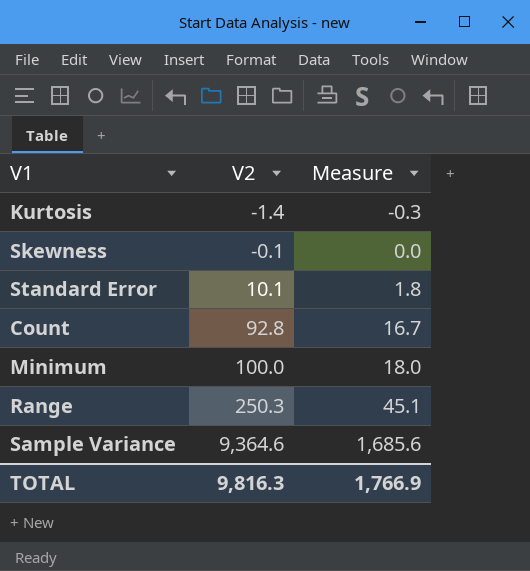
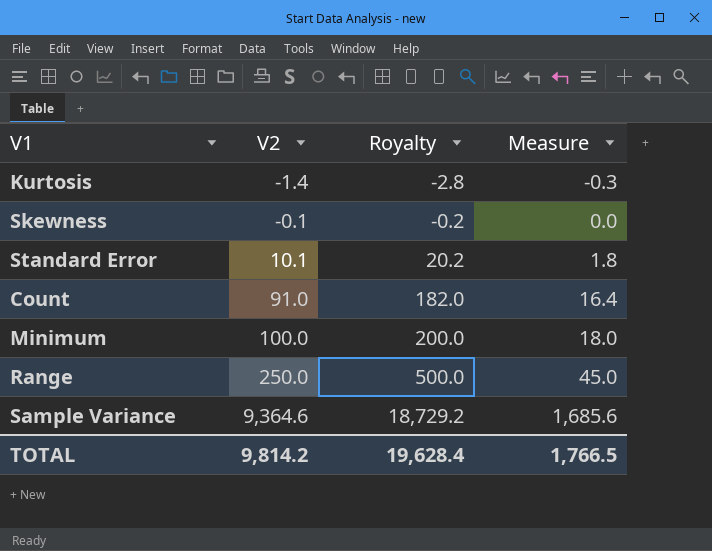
column Royalty | formula: none -> [V2] * 2
Count | V2: 92.8 -> 91.0
Count | Measure: 16.7 -> 16.4
Range | V2: 250.3 -> 250.0
Range | Measure: 45.1 -> 45.0
TOTAL | V2: 9,816.3 -> 9,814.2
TOTAL | Measure: 1,766.9 -> 1,766.5

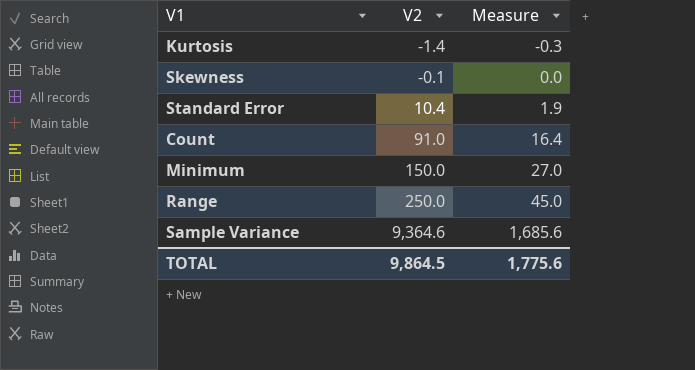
column Royalty | formula: [V2] * 2 -> none
Standard Error | V2: 10.1 -> 10.4
Standard Error | Measure: 1.8 -> 1.9
Minimum | V2: 100.0 -> 150.0
Minimum | Measure: 18.0 -> 27.0
TOTAL | V2: 9,814.2 -> 9,864.5
TOTAL | Measure: 1,766.5 -> 1,775.6

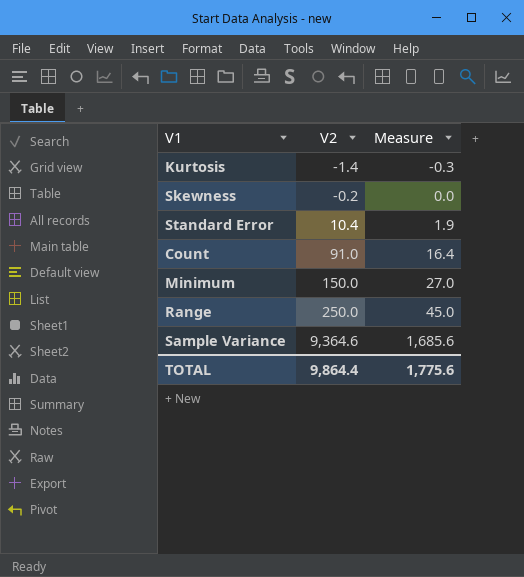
Skewness | V2: -0.1 -> -0.2
TOTAL | V2: 9,864.5 -> 9,864.4

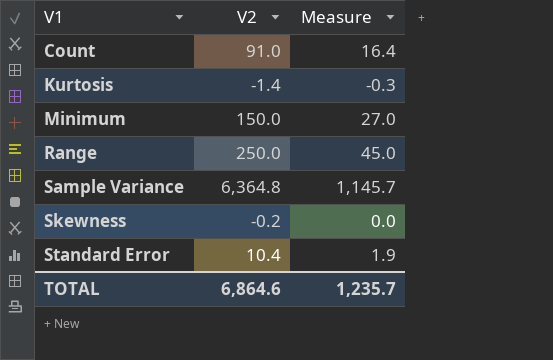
row order: V2 ascending -> V1 ascending
Sample Variance | V2: 9,364.6 -> 6,364.8
Sample Variance | Measure: 1,685.6 -> 1,145.7
TOTAL | V2: 9,864.4 -> 6,864.6
TOTAL | Measure: 1,775.6 -> 1,235.7

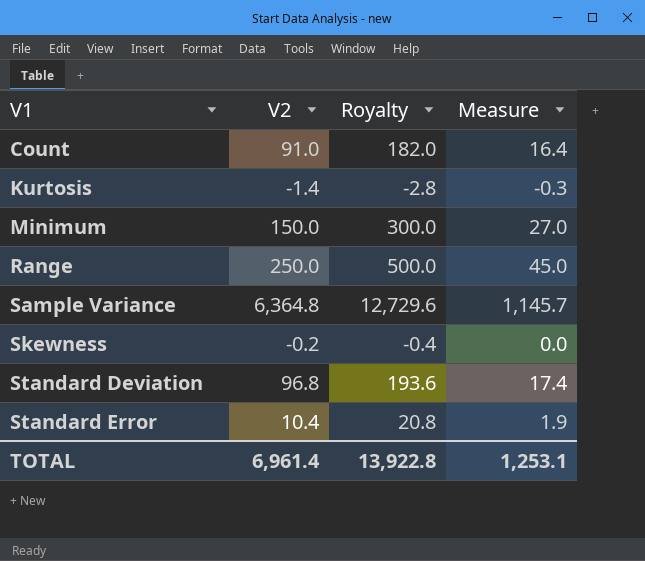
column Royalty | formula: none -> [V2] * 2
row Standard Deviation: none -> 96.8 | 193.6 | 17.4
TOTAL | V2: 6,864.6 -> 6,961.4
TOTAL | Measure: 1,235.7 -> 1,253.1

